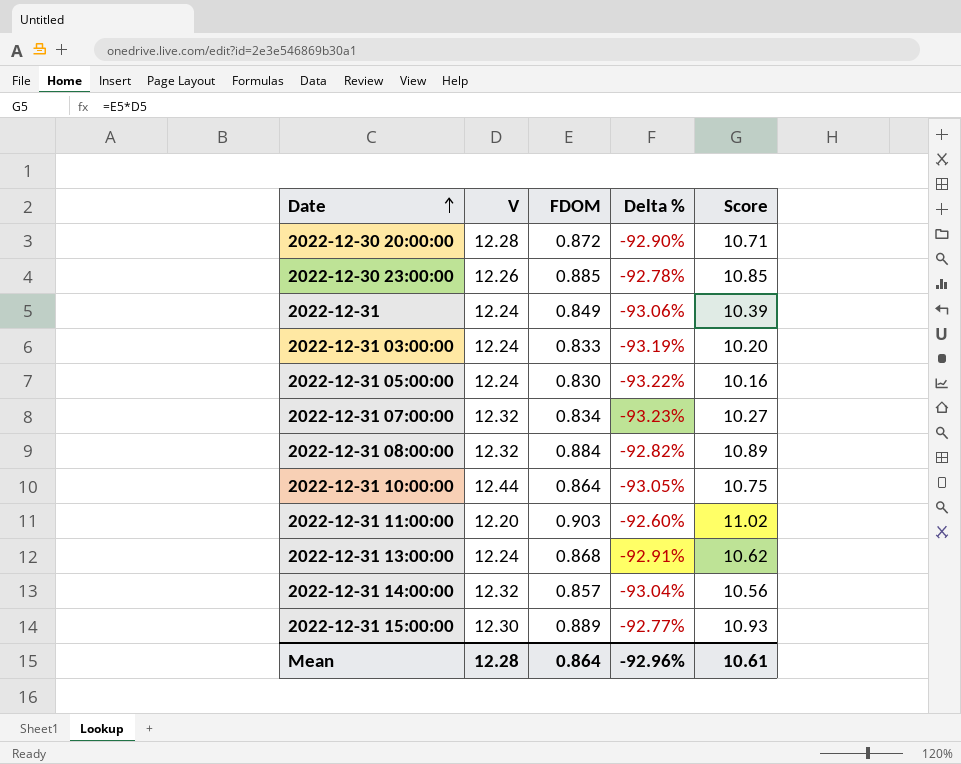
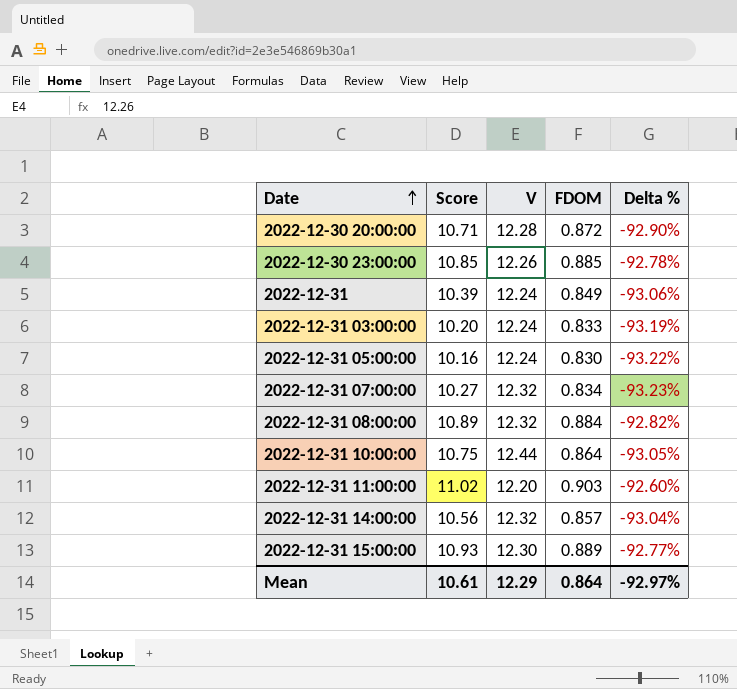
column Score | position: 5 -> 2
row 2022-12-31 13:00:00: 12.24 | 0.868 | -92.91% | 10.62 -> none
Mean | V: 12.28 -> 12.29
Mean | Delta %: -92.96% -> -92.97%

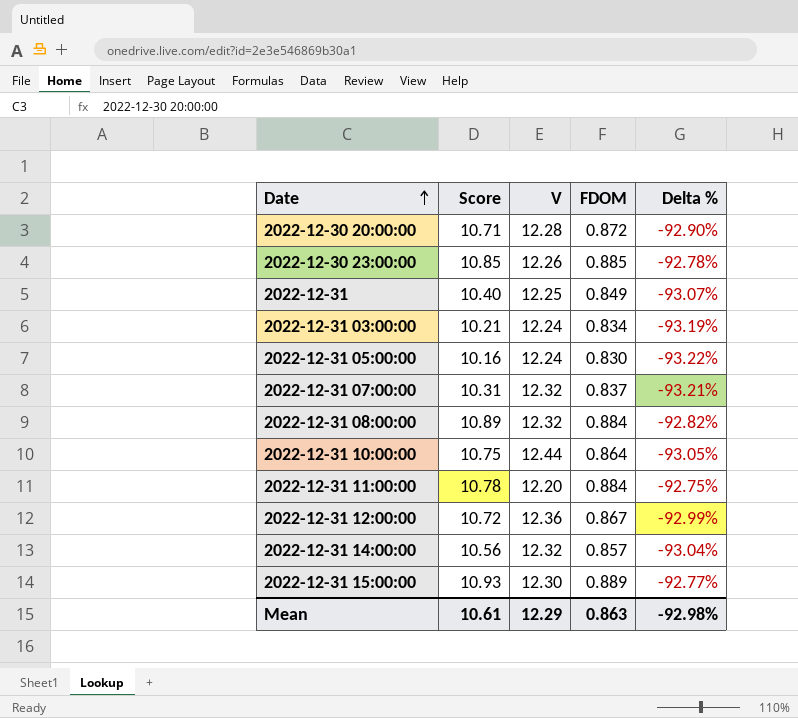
2022-12-31 | Score: 10.39 -> 10.40
2022-12-31 | V: 12.24 -> 12.25
2022-12-31 | Delta %: -93.06% -> -93.07%
2022-12-31 03:00:00 | Score: 10.20 -> 10.21
2022-12-31 03:00:00 | FDOM: 0.833 -> 0.834
2022-12-31 07:00:00 | Score: 10.27 -> 10.31
2022-12-31 07:00:00 | FDOM: 0.834 -> 0.837
2022-12-31 07:00:00 | Delta %: -93.23% -> -93.21%
2022-12-31 11:00:00 | Score: 11.02 -> 10.78
2022-12-31 11:00:00 | FDOM: 0.903 -> 0.884
2022-12-31 11:00:00 | Delta %: -92.60% -> -92.75%
row 2022-12-31 12:00:00: none -> 10.72 | 12.36 | 0.867 | -92.99%
Mean | FDOM: 0.864 -> 0.863
Mean | Delta %: -92.97% -> -92.98%

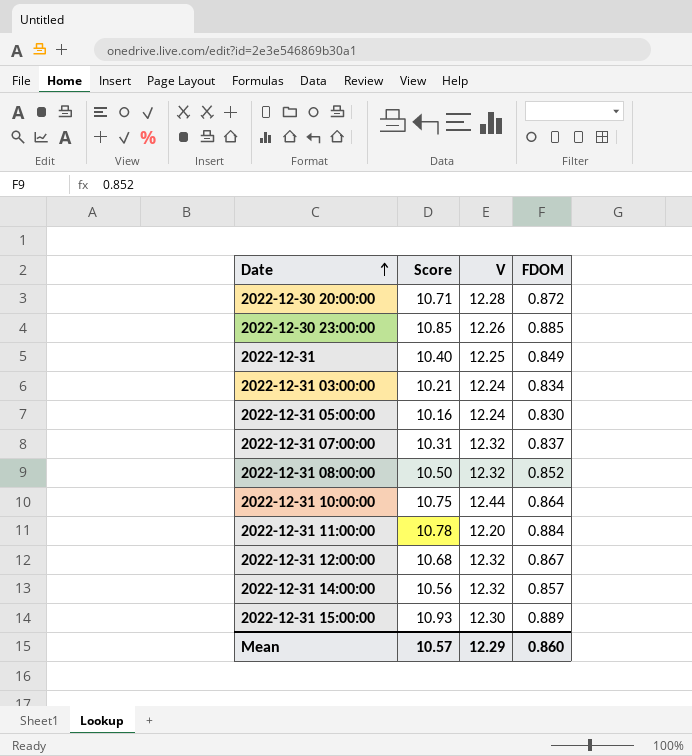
column Delta % | formula: ([FDOM] - [V]) / [V] -> none
2022-12-31 08:00:00 | Score: 10.89 -> 10.50
2022-12-31 08:00:00 | FDOM: 0.884 -> 0.852
2022-12-31 12:00:00 | Score: 10.72 -> 10.68
2022-12-31 12:00:00 | V: 12.36 -> 12.32
Mean | Score: 10.61 -> 10.57
Mean | FDOM: 0.863 -> 0.860

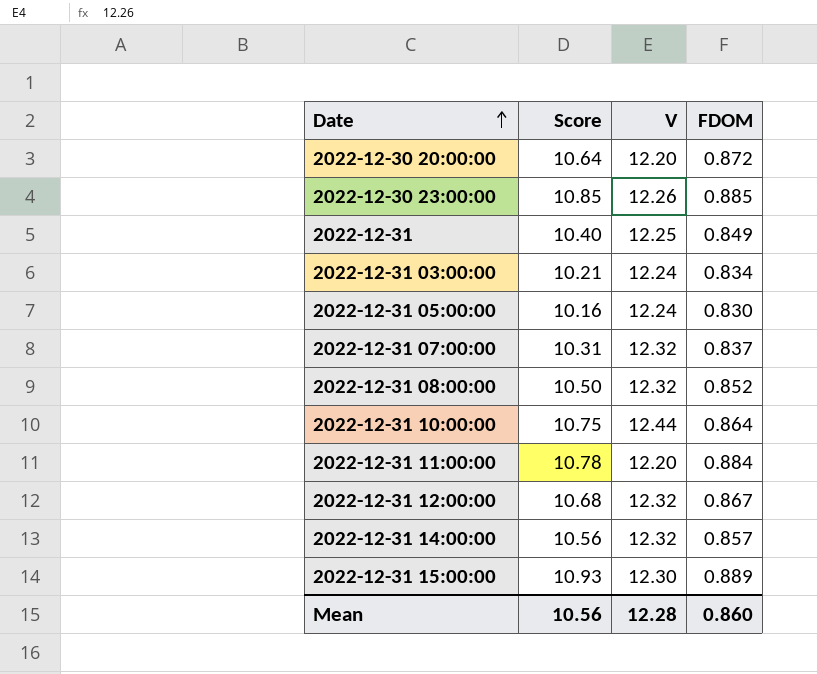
2022-12-30 20:00:00 | Score: 10.71 -> 10.64
2022-12-30 20:00:00 | V: 12.28 -> 12.20
Mean | Score: 10.57 -> 10.56
Mean | V: 12.29 -> 12.28

